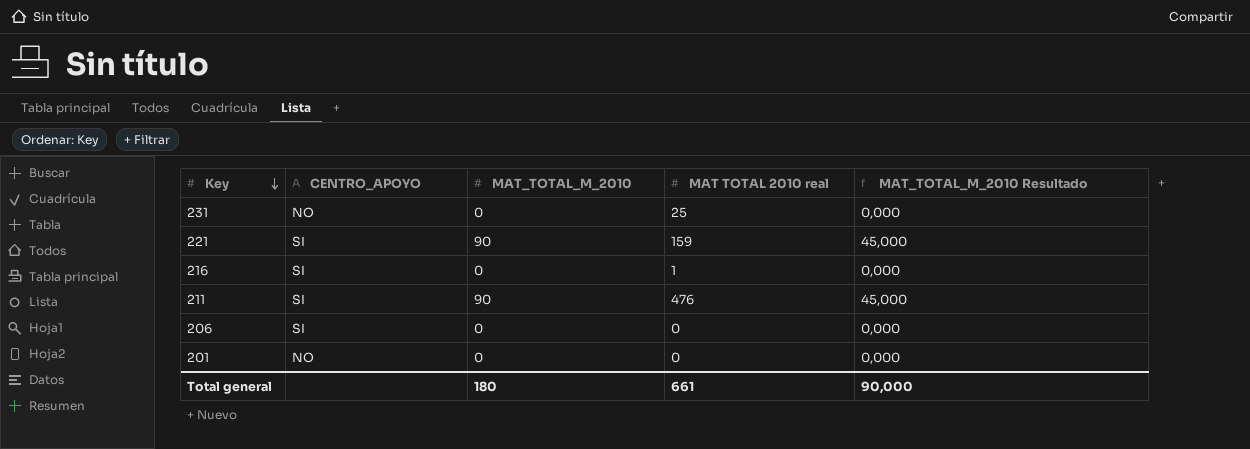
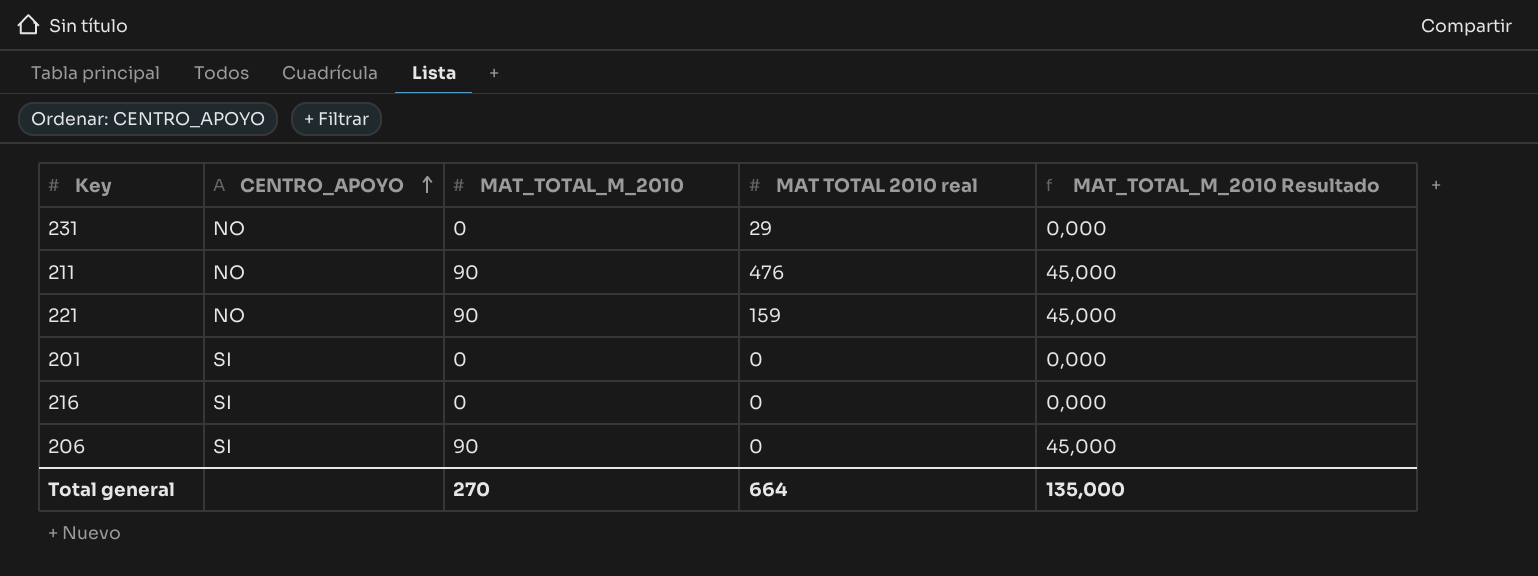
row order: Key descending -> CENTRO_APOYO ascending
231 | MAT TOTAL 2010 real: 25 -> 29
211 | CENTRO_APOYO: SI -> NO
221 | CENTRO_APOYO: SI -> NO
201 | CENTRO_APOYO: NO -> SI
216 | MAT TOTAL 2010 real: 1 -> 0
206 | MAT_TOTAL_M_2010: 0 -> 90
206 | MAT_TOTAL_M_2010 Resultado: 0,000 -> 45,000
Total general | MAT_TOTAL_M_2010: 180 -> 270
Total general | MAT TOTAL 2010 real: 661 -> 664
Total general | MAT_TOTAL_M_2010 Resultado: 90,000 -> 135,000

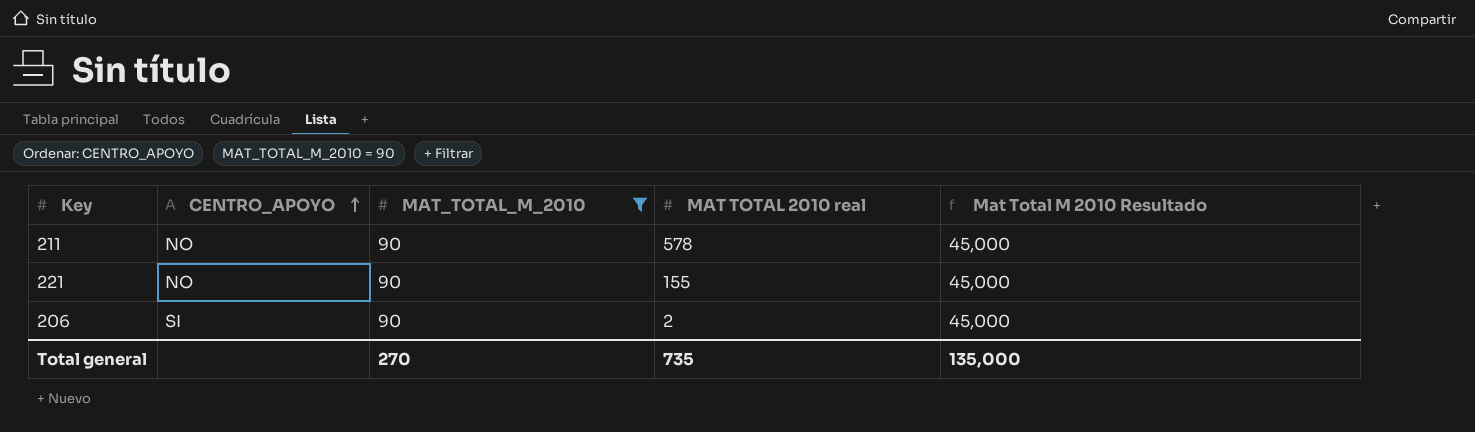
filter: none -> MAT_TOTAL_M_2010 = 90
column name: MAT_TOTAL_M_2010 Resultado -> Mat Total M 2010 Resultado
211 | MAT TOTAL 2010 real: 476 -> 578
221 | MAT TOTAL 2010 real: 159 -> 155
206 | MAT TOTAL 2010 real: 0 -> 2
Total general | MAT TOTAL 2010 real: 664 -> 735

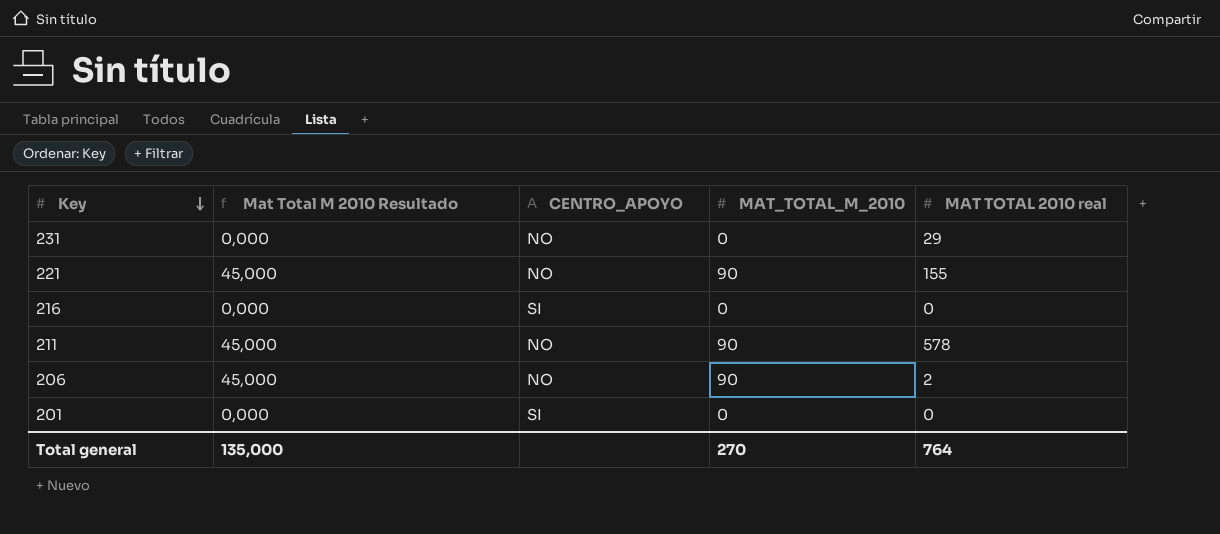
filter: MAT_TOTAL_M_2010 = 90 -> none
row order: CENTRO_APOYO ascending -> Key descending
column Mat Total M 2010 Resultado | position: 5 -> 2
206 | CENTRO_APOYO: SI -> NO
Total general | MAT TOTAL 2010 real: 735 -> 764

